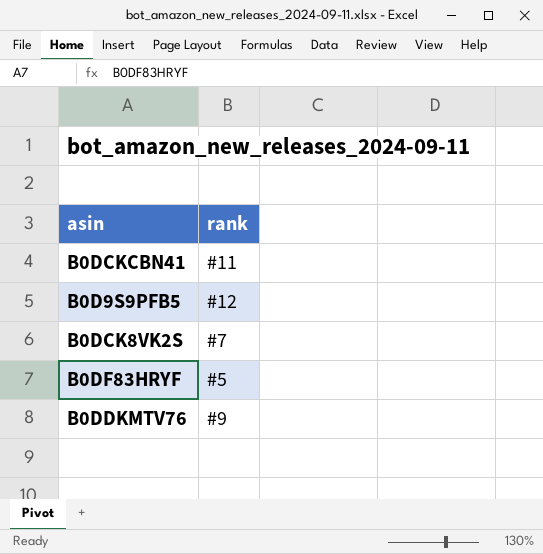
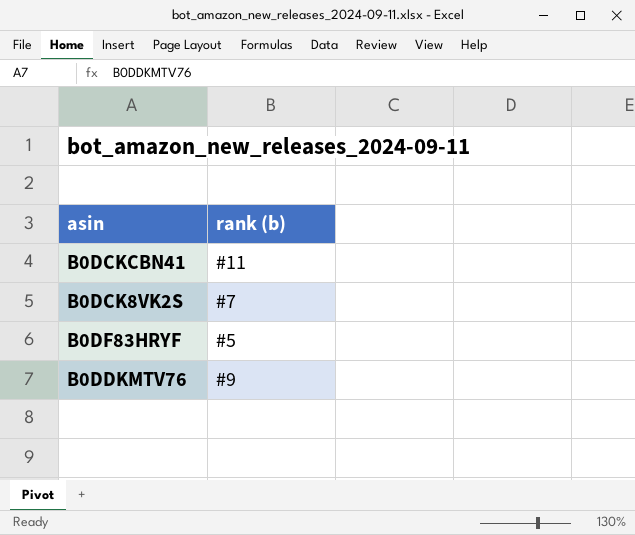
column name: rank -> rank (b)
row B0D9S9PFB5: #12 -> none

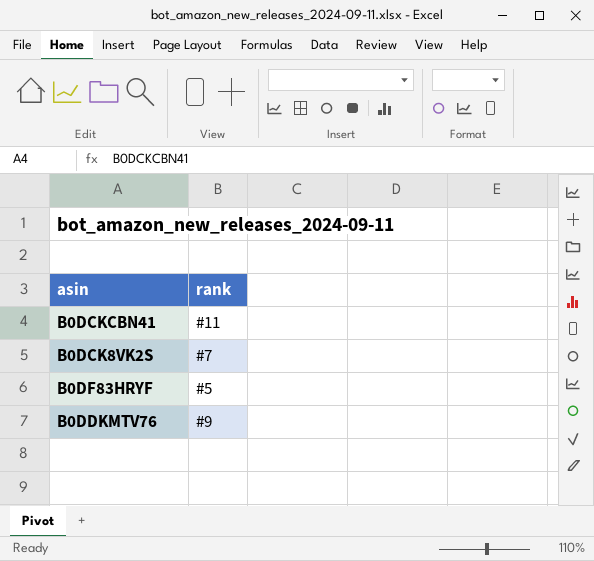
column name: rank (b) -> rank

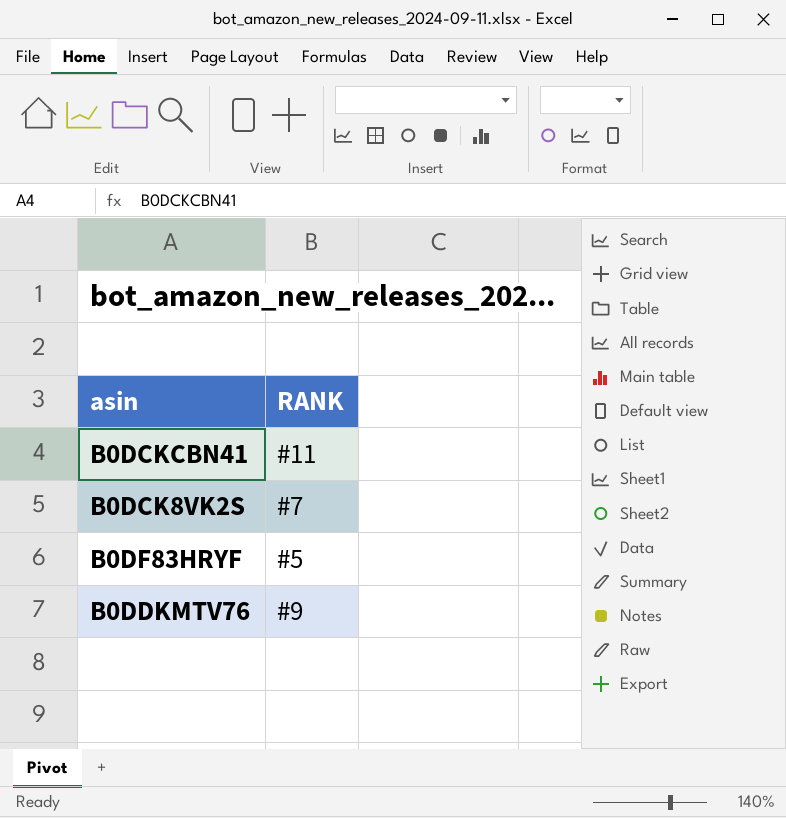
column name: rank -> RANK

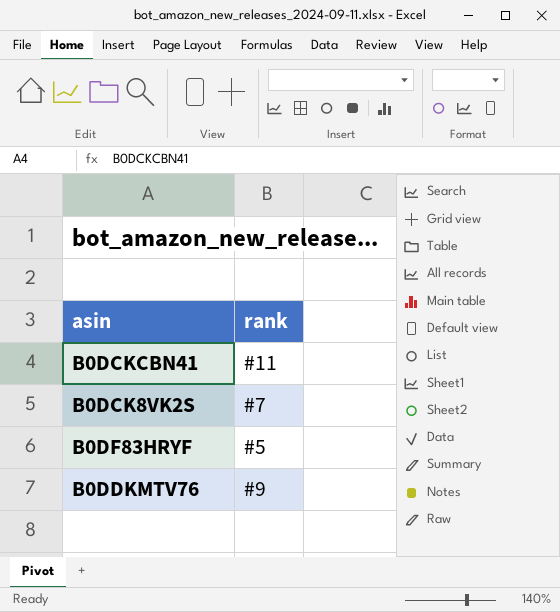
column name: RANK -> rank

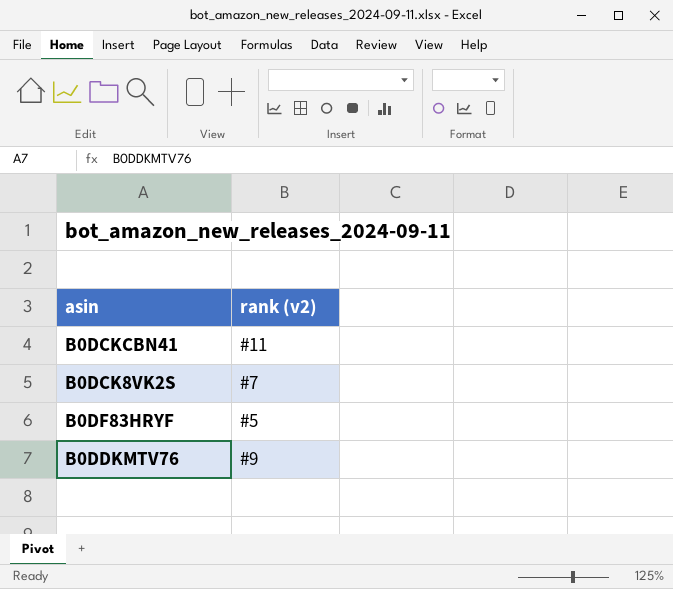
column name: rank -> rank (v2)

